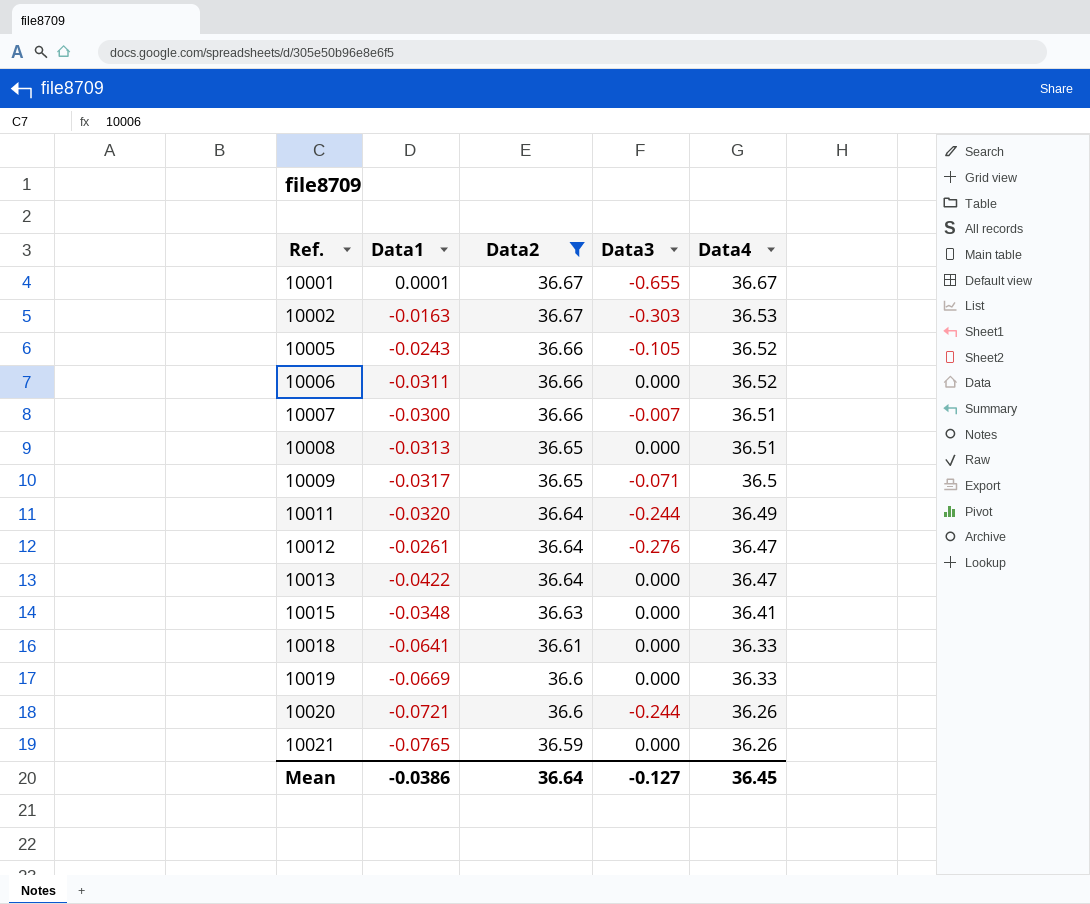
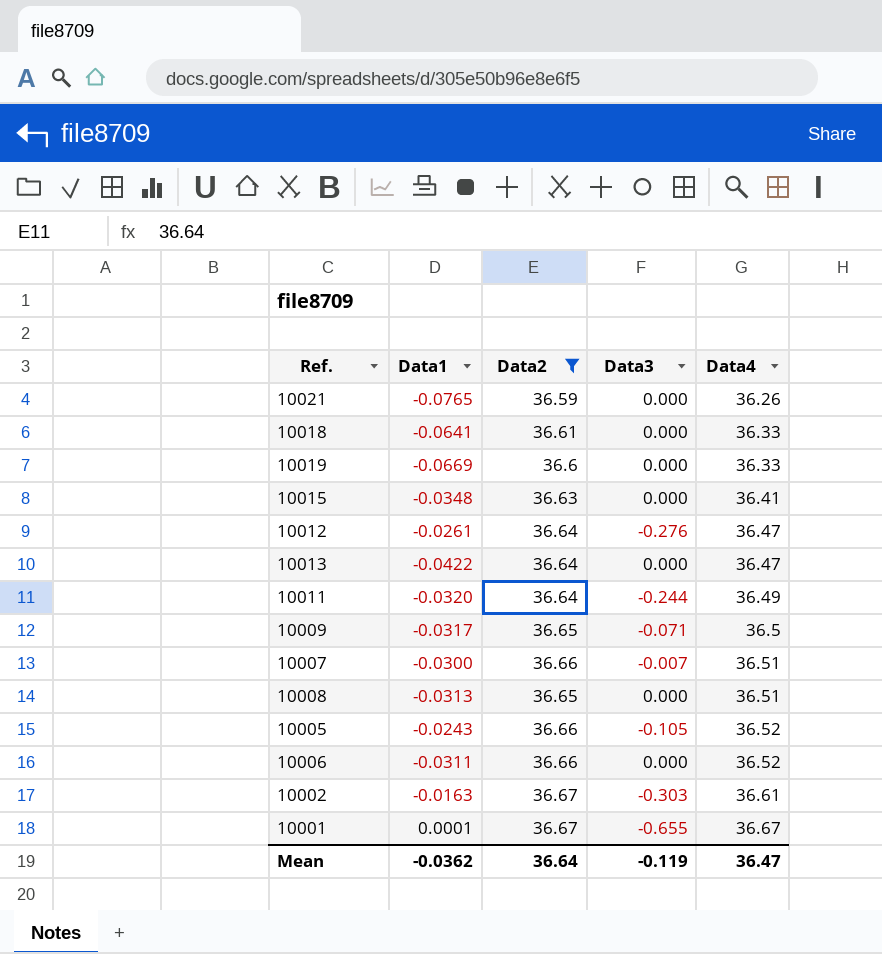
row order: Ref. ascending -> Data4 ascending
row 10020: -0.0721 | 36.6 | -0.244 | 36.26 -> none
10002 | Data4: 36.53 -> 36.61
Mean | Data1: -0.0386 -> -0.0362
Mean | Data3: -0.127 -> -0.119
Mean | Data4: 36.45 -> 36.47

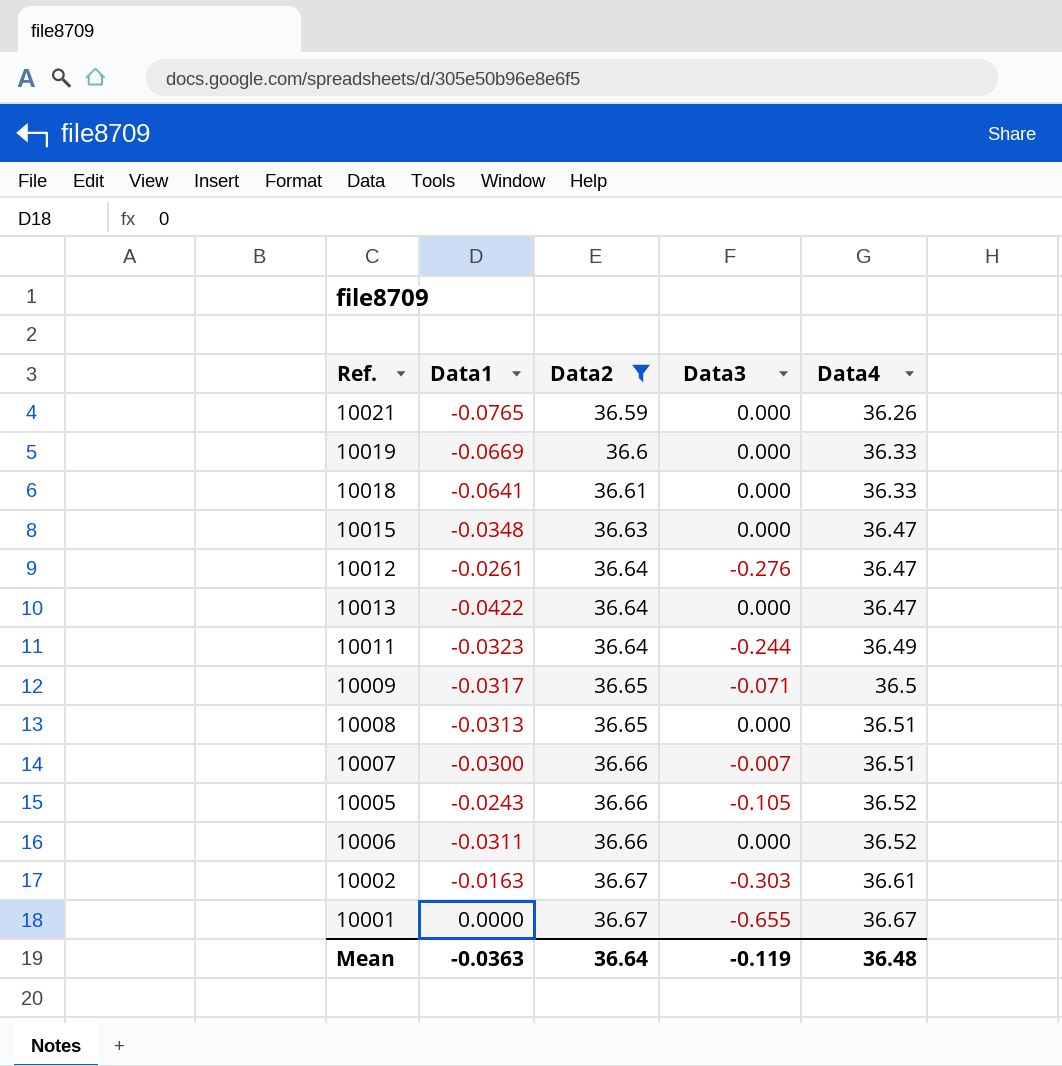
row order: Data4 ascending -> Data2 ascending
10015 | Data4: 36.41 -> 36.47
10011 | Data1: -0.0320 -> -0.0323
10001 | Data1: 0.0001 -> 0.0000
Mean | Data1: -0.0362 -> -0.0363
Mean | Data4: 36.47 -> 36.48

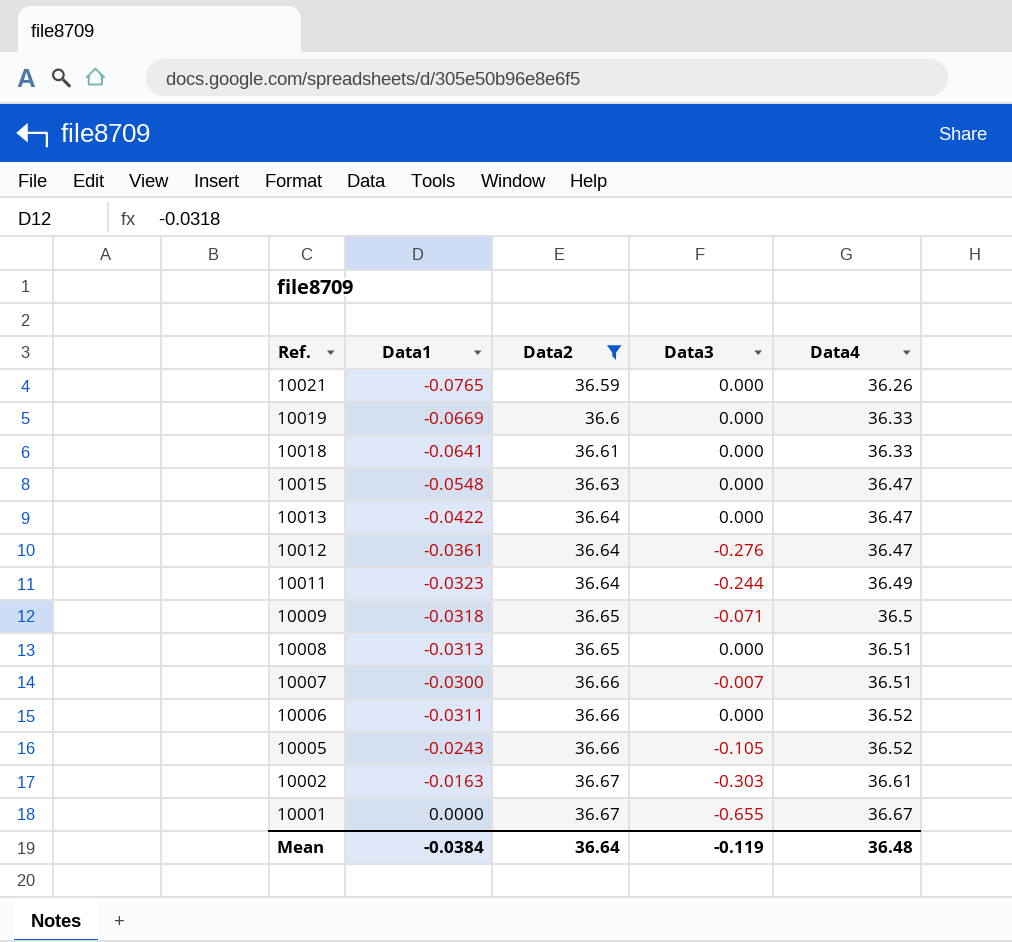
row order: Data2 ascending -> Ref. descending
10015 | Data1: -0.0348 -> -0.0548
10012 | Data1: -0.0261 -> -0.0361
10009 | Data1: -0.0317 -> -0.0318
Mean | Data1: -0.0363 -> -0.0384

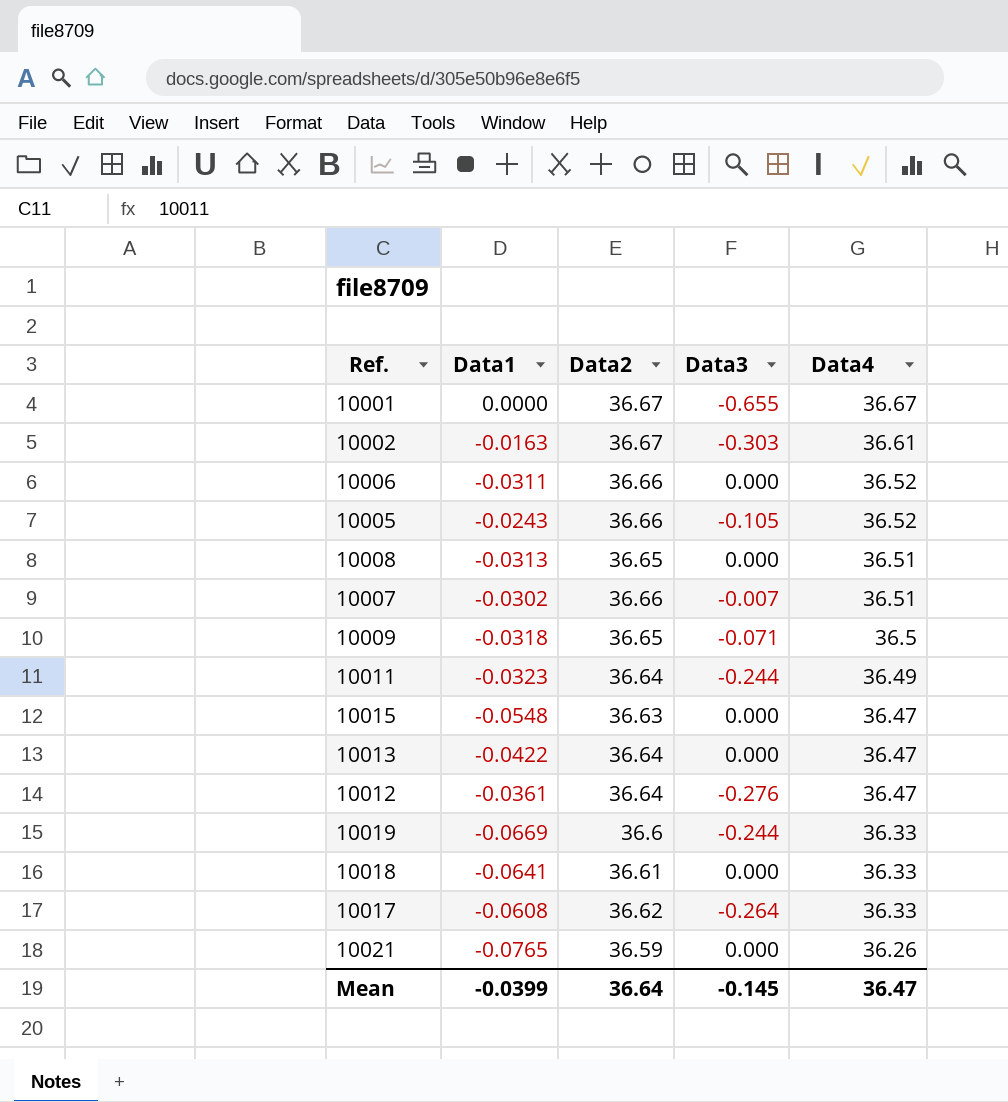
filter: Data2 != 36.62 -> none
row order: Ref. descending -> Data4 descending
10007 | Data1: -0.0300 -> -0.0302
10019 | Data3: 0.000 -> -0.244
Mean | Data1: -0.0384 -> -0.0399
Mean | Data3: -0.119 -> -0.145
Mean | Data4: 36.48 -> 36.47

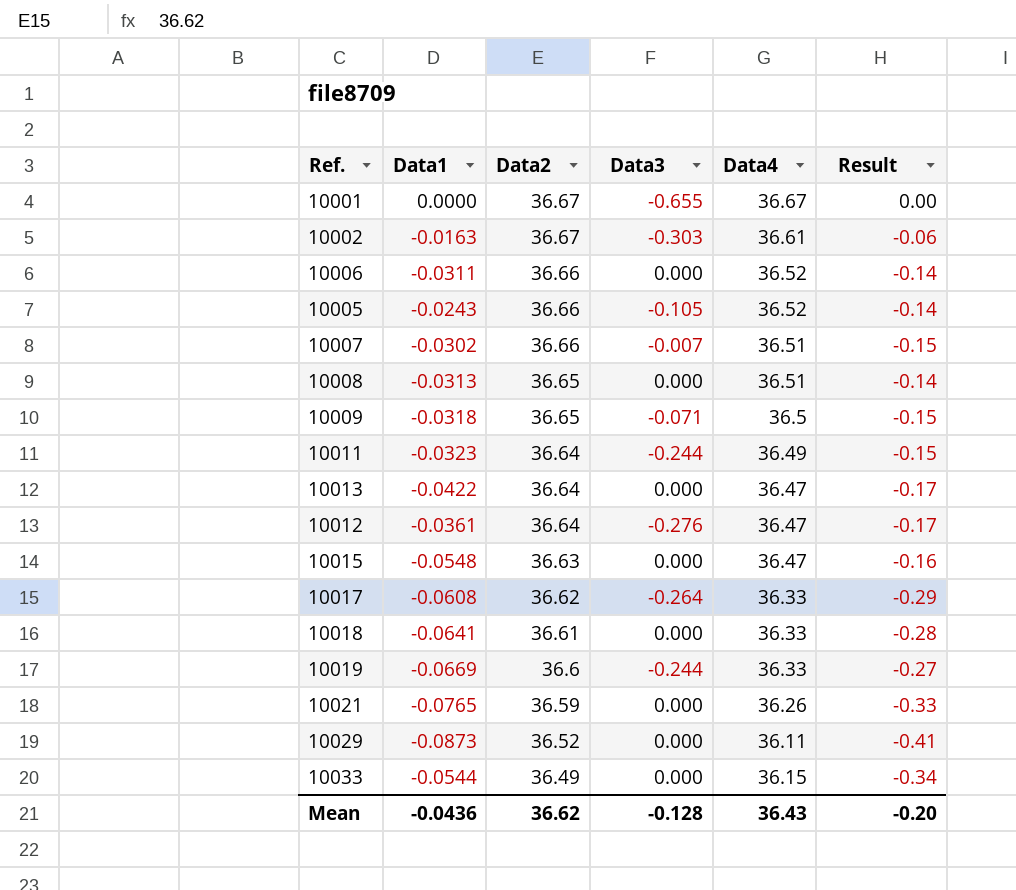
row order: Data4 descending -> Data2 descending
column Result | formula: none -> [Data4] - [Data2]
row 10029: none -> -0.0873 | 36.52 | 0.000 | 36.11 | -0.41
row 10033: none -> -0.0544 | 36.49 | 0.000 | 36.15 | -0.34
Mean | Data1: -0.0399 -> -0.0436
Mean | Data2: 36.64 -> 36.62
Mean | Data3: -0.145 -> -0.128
Mean | Data4: 36.47 -> 36.43

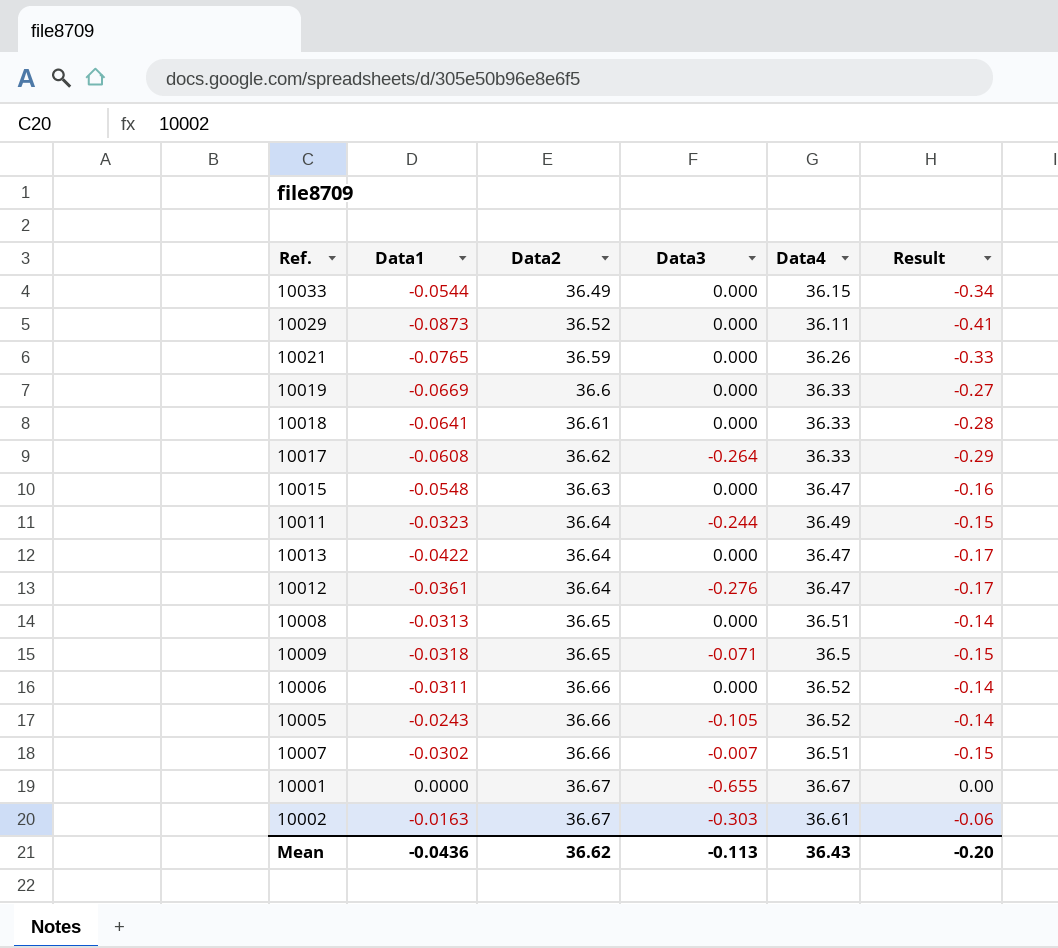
row order: Data2 descending -> Data2 ascending
10019 | Data3: -0.244 -> 0.000
Mean | Data3: -0.128 -> -0.113

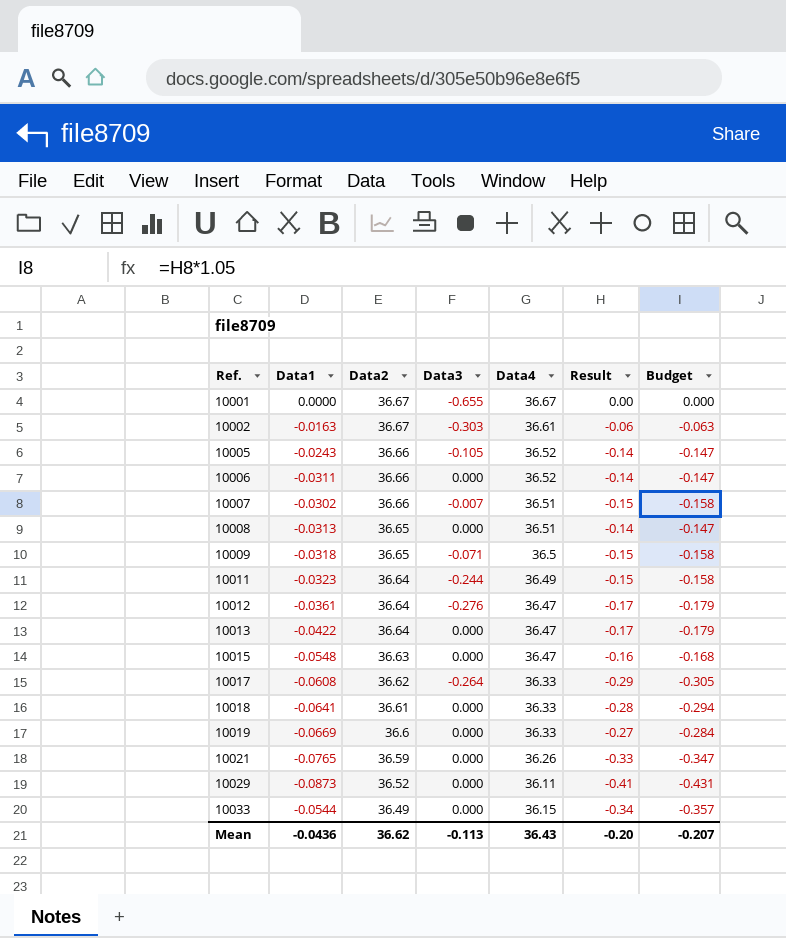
row order: Data2 ascending -> Ref. ascending
column Budget | formula: none -> [Result] * 1.05

